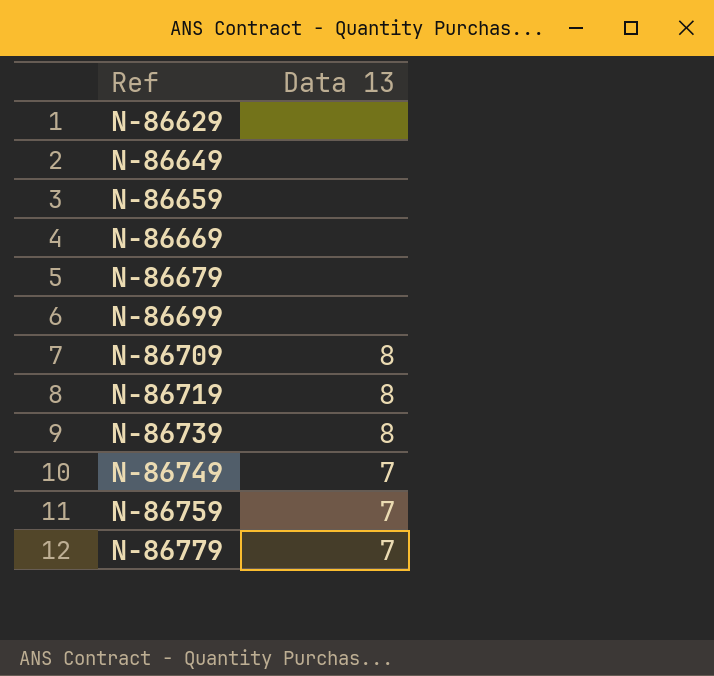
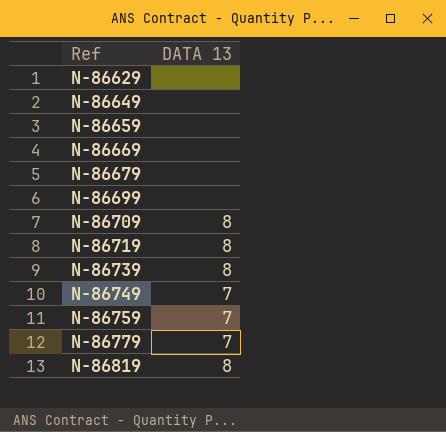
column name: Data 13 -> DATA 13
row N-86819: none -> 8

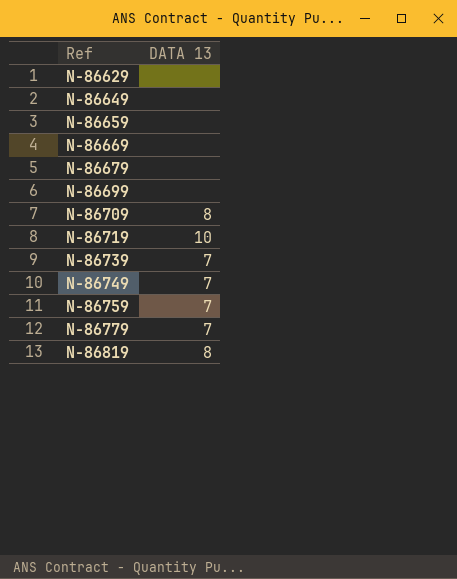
N-86719 | DATA 13: 8 -> 10
N-86739 | DATA 13: 8 -> 7

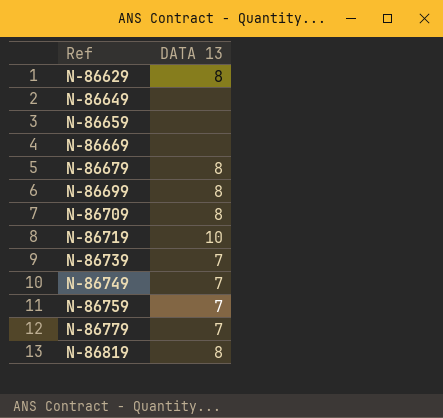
N-86629 | DATA 13: none -> 8
N-86679 | DATA 13: none -> 8
N-86699 | DATA 13: none -> 8

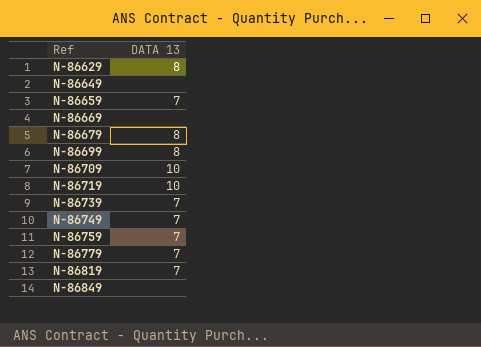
N-86659 | DATA 13: none -> 7
N-86709 | DATA 13: 8 -> 10
N-86819 | DATA 13: 8 -> 7
row N-86849: none -> none

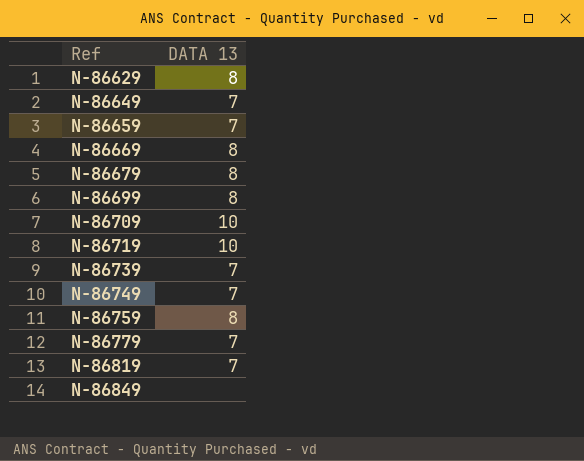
N-86649 | DATA 13: none -> 7
N-86669 | DATA 13: none -> 8
N-86759 | DATA 13: 7 -> 8

